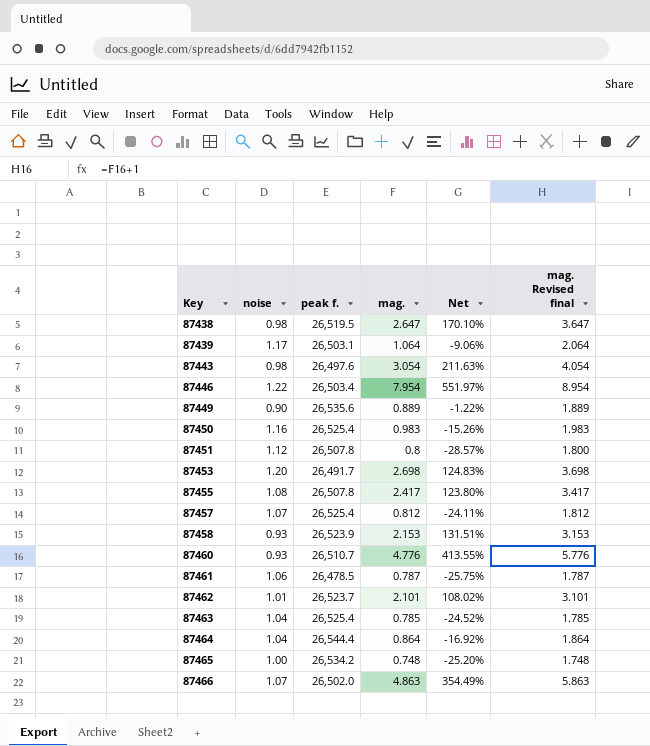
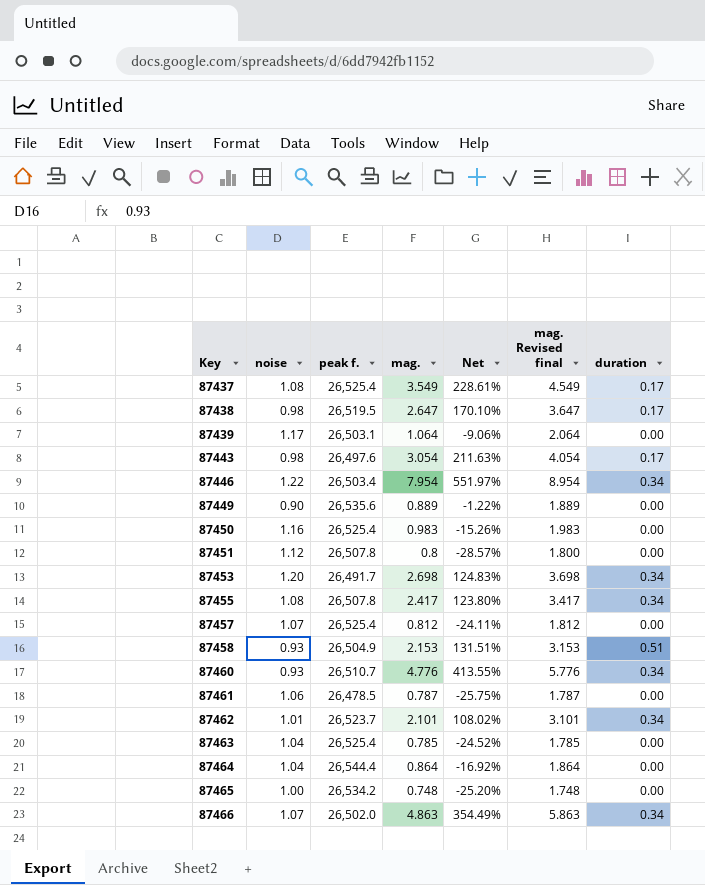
column duration | position: none -> 7
row 87437: none -> 1.08 | 26,525.4 | 3.549 | 228.61% | 4.549 | 0.17
87458 | peak f.: 26,523.9 -> 26,504.9

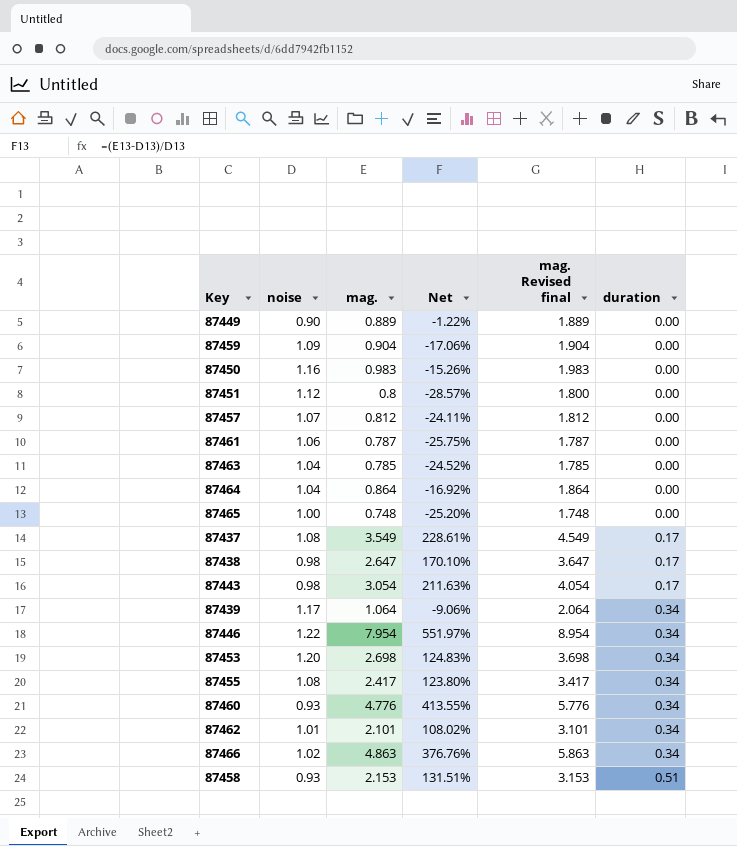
row order: Key ascending -> duration ascending
column peak f. | position: 3 -> none
row 87459: none -> 1.09 | 0.904 | -17.06% | 1.904 | 0.00
87439 | duration: 0.00 -> 0.34
87466 | noise: 1.07 -> 1.02
87466 | Net: 354.49% -> 376.76%

